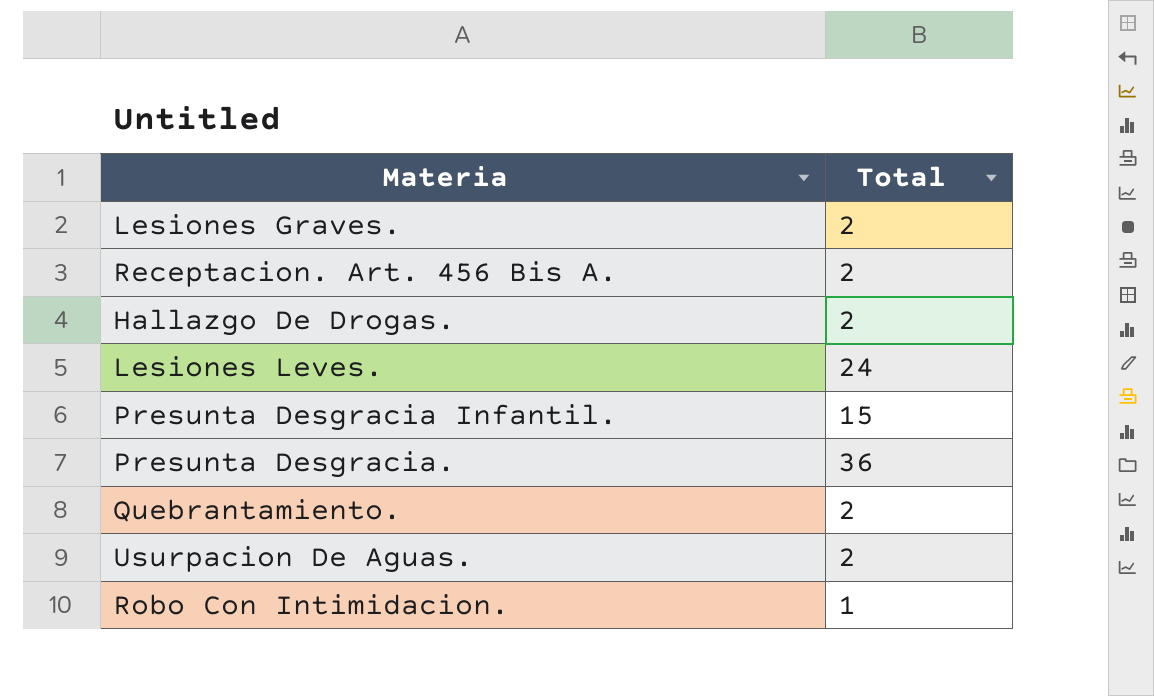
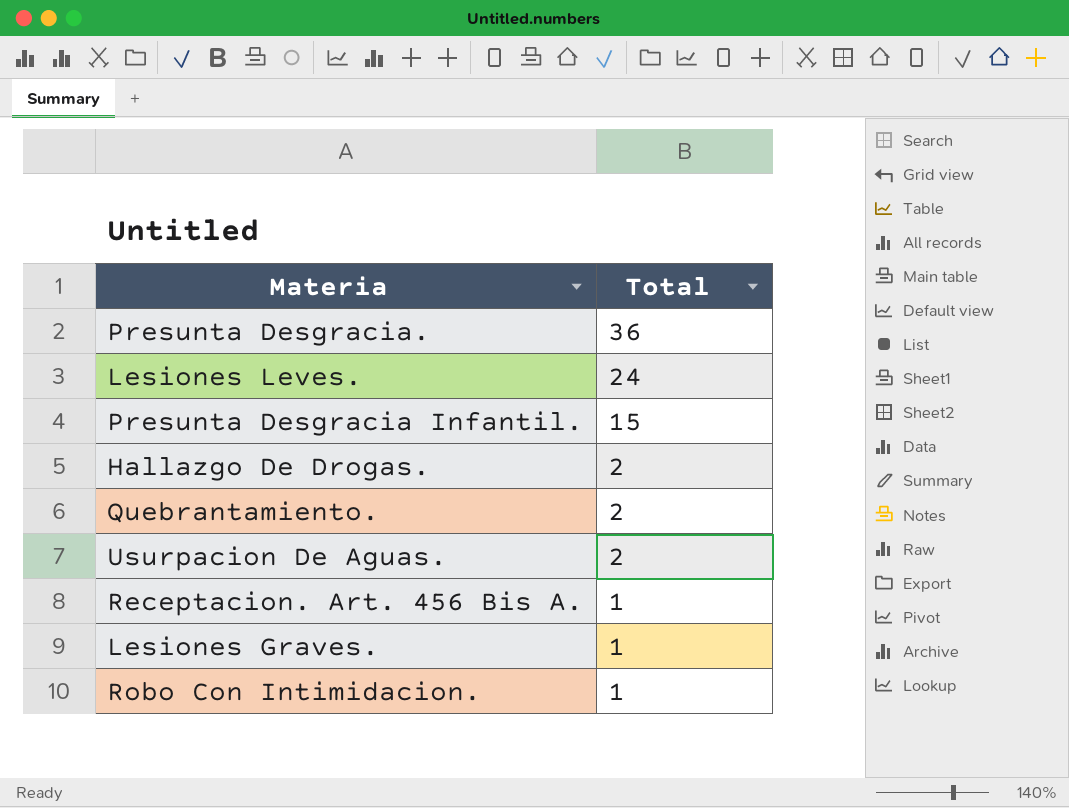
row order: none -> Total descending
Receptacion. Art. 456 Bis A. | Total: 2 -> 1
Lesiones Graves. | Total: 2 -> 1

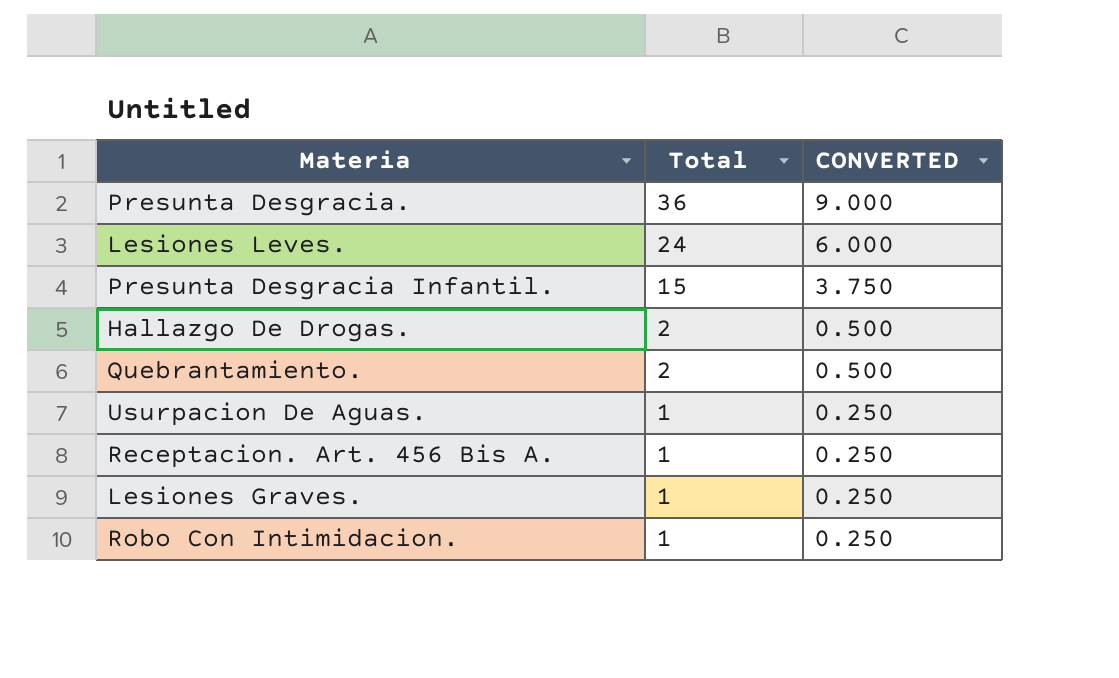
column CONVERTED | formula: none -> [Total] * 0.25
Usurpacion De Aguas. | Total: 2 -> 1

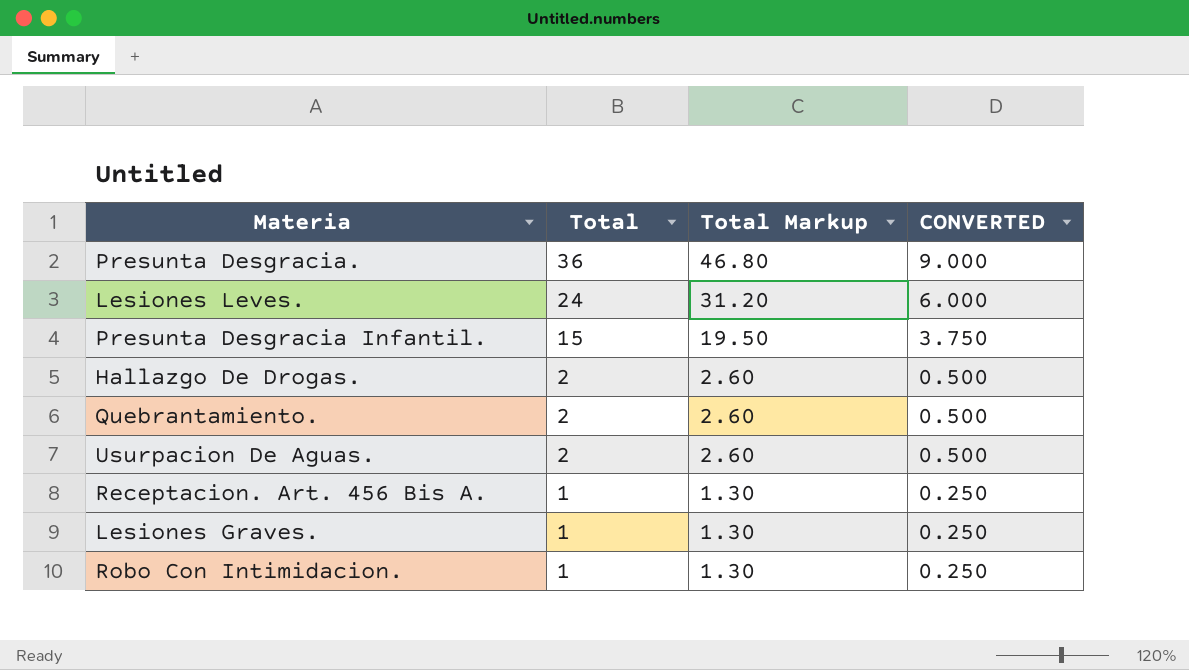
column Total Markup | formula: none -> [Total] * 1.3
Usurpacion De Aguas. | Total: 1 -> 2
Usurpacion De Aguas. | CONVERTED: 0.250 -> 0.500

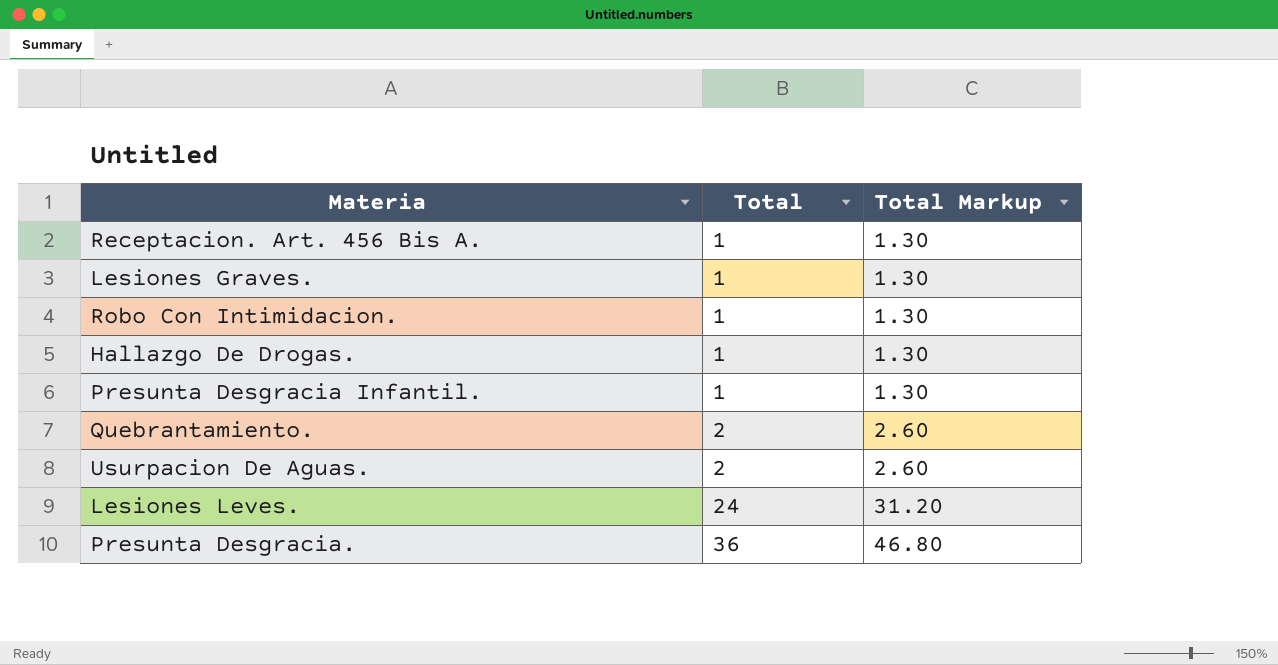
row order: Total descending -> Total ascending
column CONVERTED | formula: [Total] * 0.25 -> none
Hallazgo De Drogas. | Total: 2 -> 1
Hallazgo De Drogas. | Total Markup: 2.60 -> 1.30
Presunta Desgracia Infantil. | Total: 15 -> 1
Presunta Desgracia Infantil. | Total Markup: 19.50 -> 1.30

